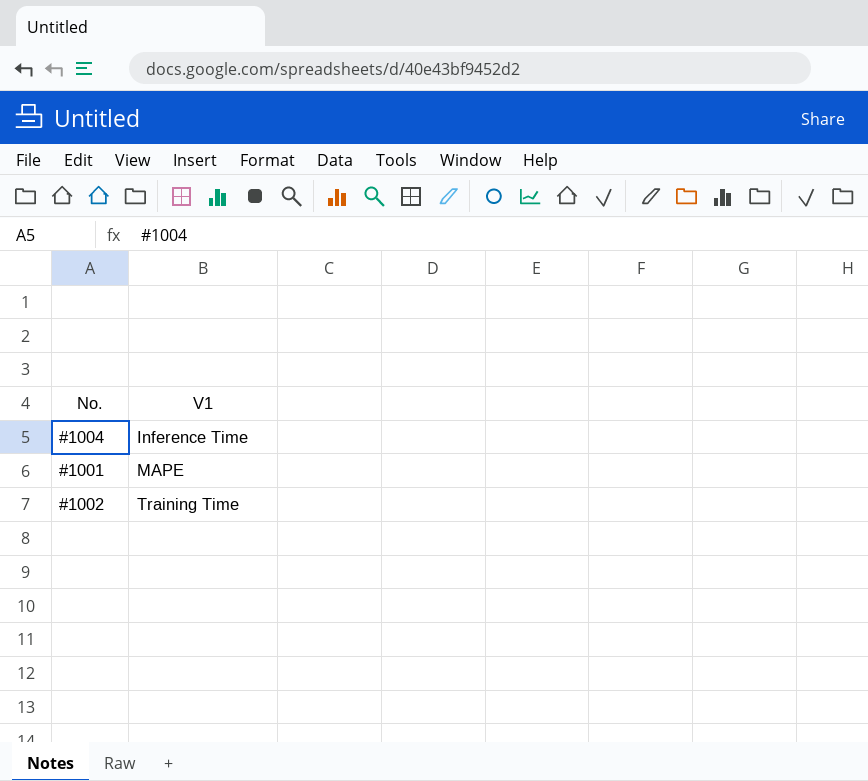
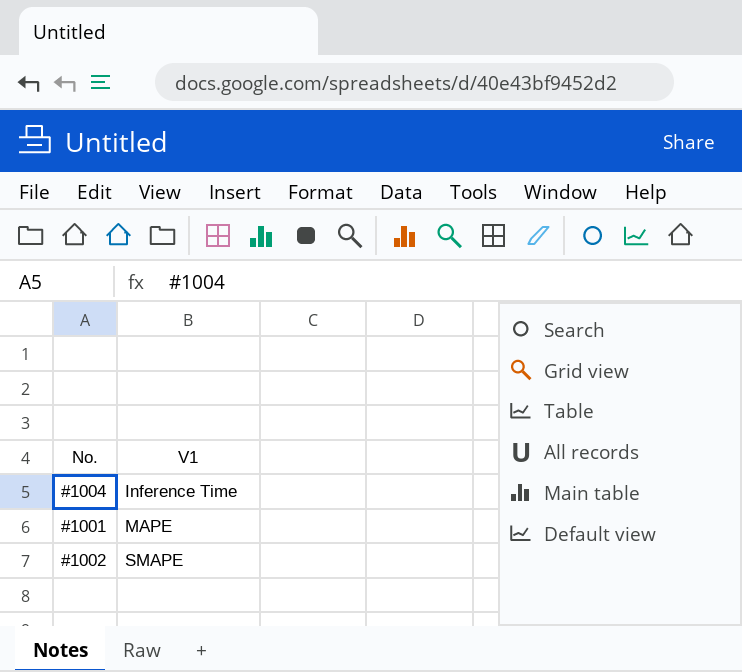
#1002 | V1: Training Time -> SMAPE

